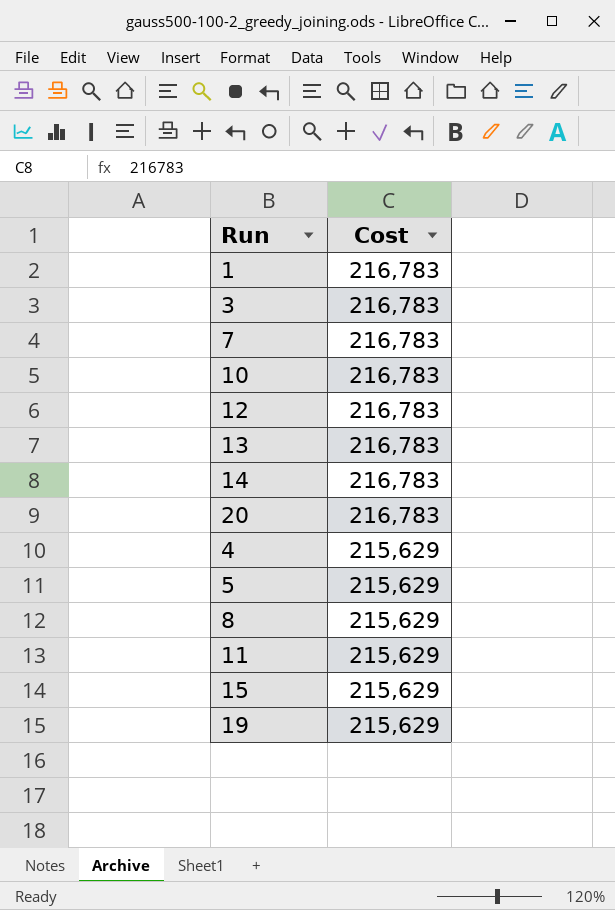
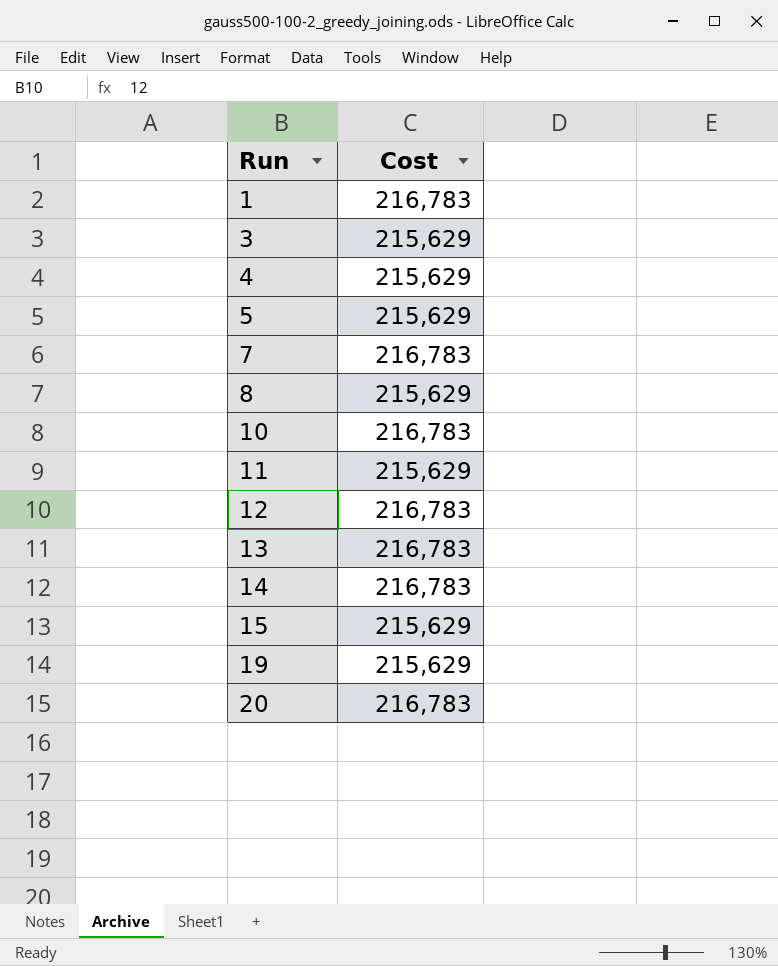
row order: Cost descending -> Run ascending
3 | Cost: 216,783 -> 215,629

